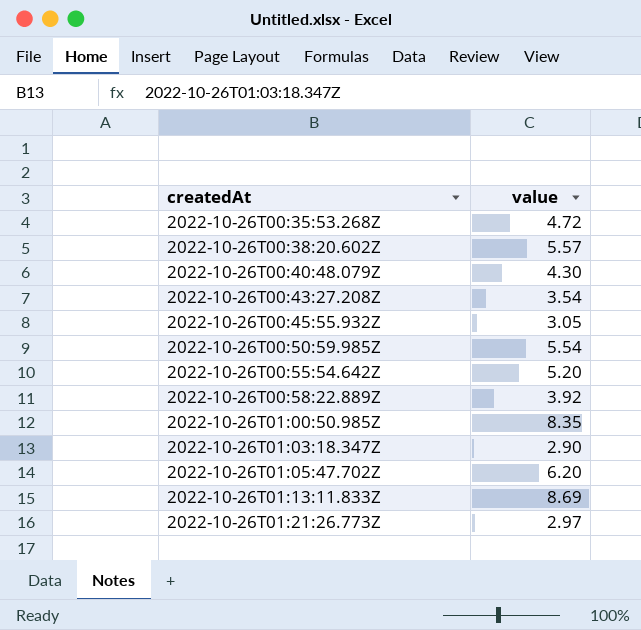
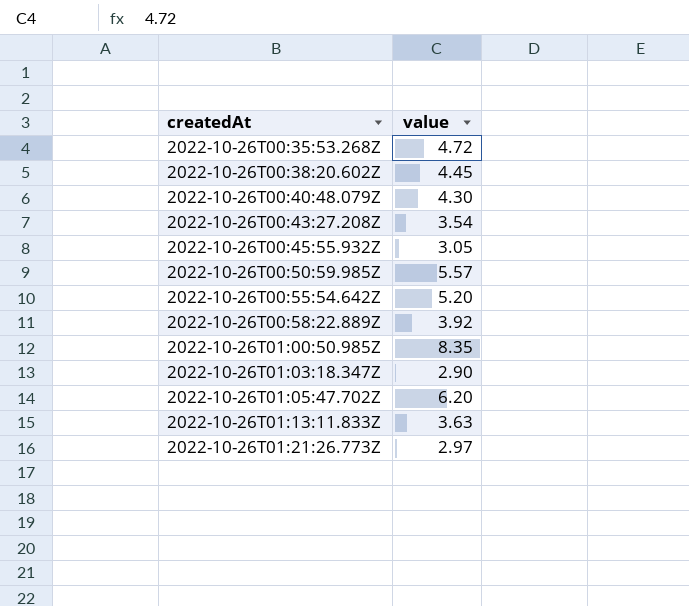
2022-10-26T00:38:20.602Z | value: 5.57 -> 4.45
2022-10-26T00:50:59.985Z | value: 5.54 -> 5.57
2022-10-26T01:13:11.833Z | value: 8.69 -> 3.63

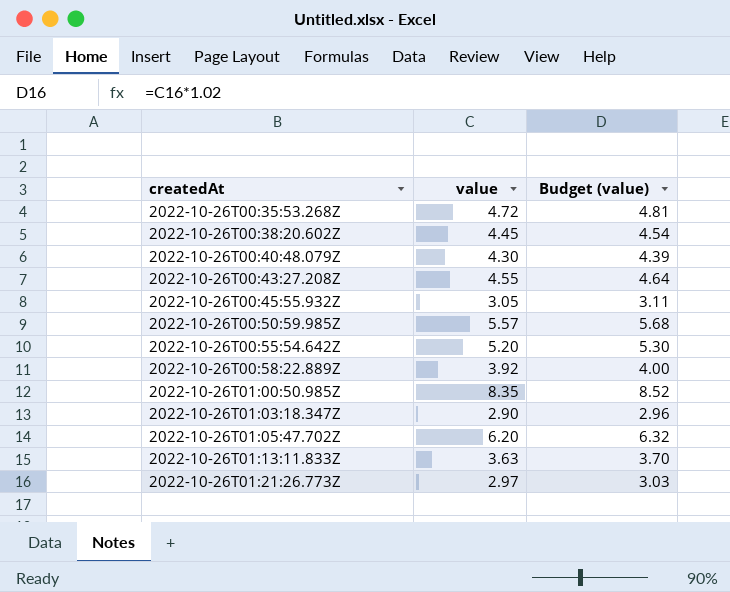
column Budget (value) | formula: none -> [value] * 1.02
2022-10-26T00:43:27.208Z | value: 3.54 -> 4.55

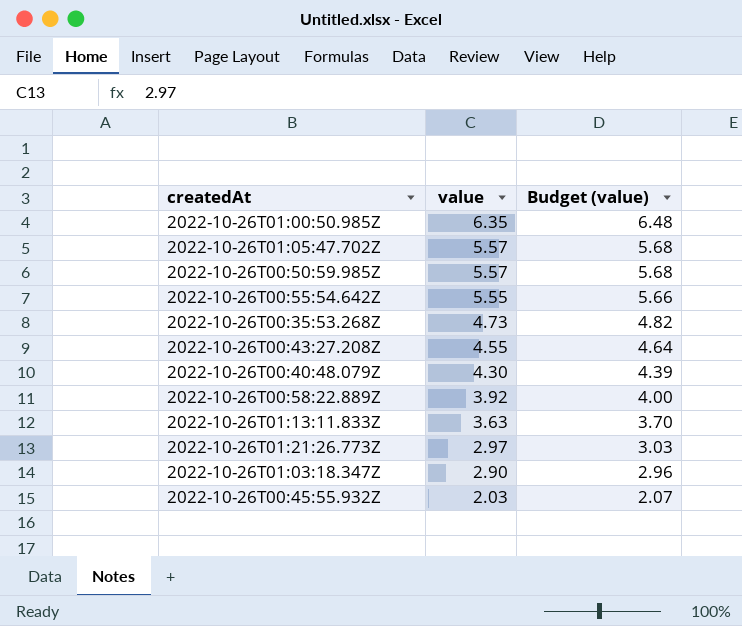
row order: createdAt ascending -> value descending
row 2022-10-26T00:38:20.602Z: 4.45 | 4.54 -> none
2022-10-26T01:00:50.985Z | value: 8.35 -> 6.35
2022-10-26T01:00:50.985Z | Budget (value): 8.52 -> 6.48
2022-10-26T01:05:47.702Z | value: 6.20 -> 5.57
2022-10-26T01:05:47.702Z | Budget (value): 6.32 -> 5.68
2022-10-26T00:55:54.642Z | value: 5.20 -> 5.55
2022-10-26T00:55:54.642Z | Budget (value): 5.30 -> 5.66
2022-10-26T00:35:53.268Z | value: 4.72 -> 4.73
2022-10-26T00:35:53.268Z | Budget (value): 4.81 -> 4.82
2022-10-26T00:45:55.932Z | value: 3.05 -> 2.03
2022-10-26T00:45:55.932Z | Budget (value): 3.11 -> 2.07

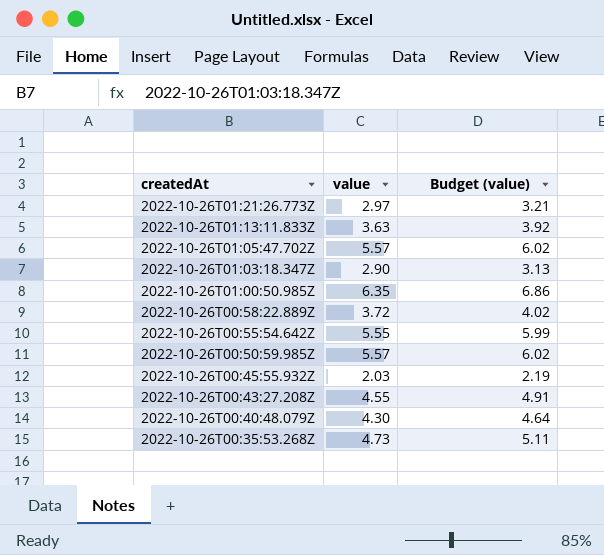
row order: value descending -> createdAt descending
column Budget (value) | formula: [value] * 1.02 -> [value] * 1.08
2022-10-26T00:58:22.889Z | value: 3.92 -> 3.72

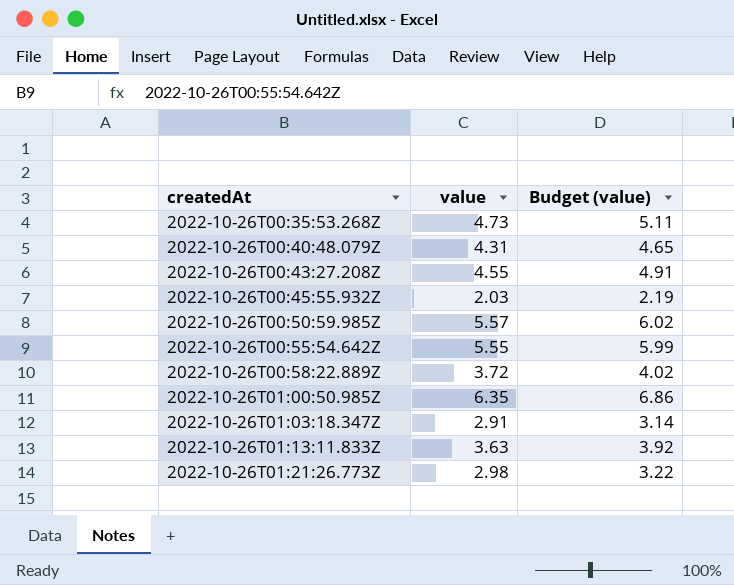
row order: createdAt descending -> createdAt ascending
row 2022-10-26T01:05:47.702Z: 5.57 | 6.02 -> none
2022-10-26T00:40:48.079Z | value: 4.30 -> 4.31
2022-10-26T00:40:48.079Z | Budget (value): 4.64 -> 4.65
2022-10-26T01:03:18.347Z | value: 2.90 -> 2.91
2022-10-26T01:03:18.347Z | Budget (value): 3.13 -> 3.14
2022-10-26T01:21:26.773Z | value: 2.97 -> 2.98
2022-10-26T01:21:26.773Z | Budget (value): 3.21 -> 3.22

